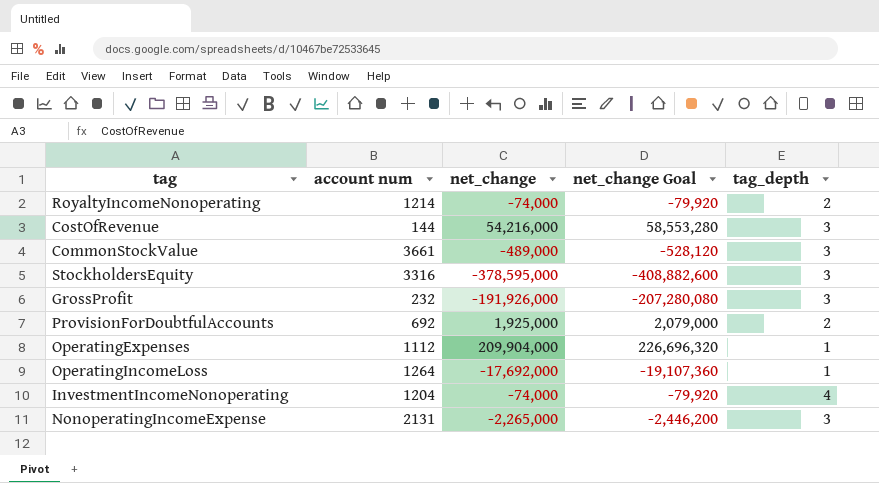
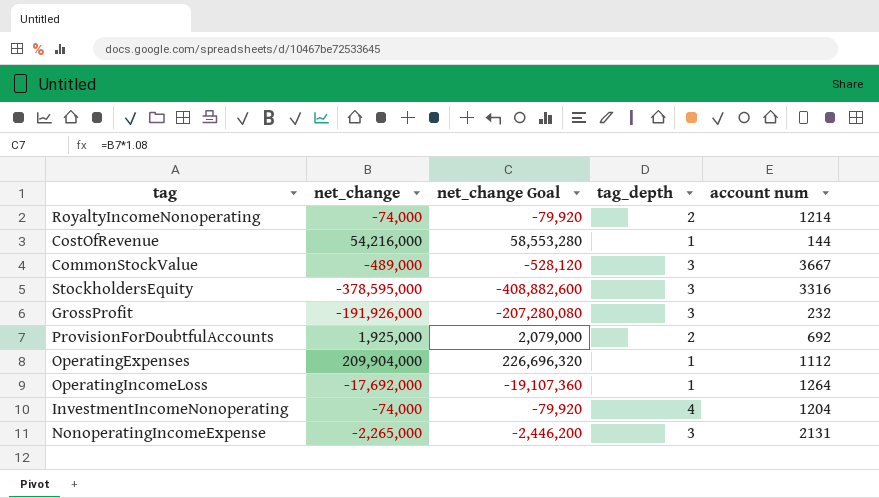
column account num | position: 2 -> 5
CostOfRevenue | tag_depth: 3 -> 1
CommonStockValue | account num: 3661 -> 3667

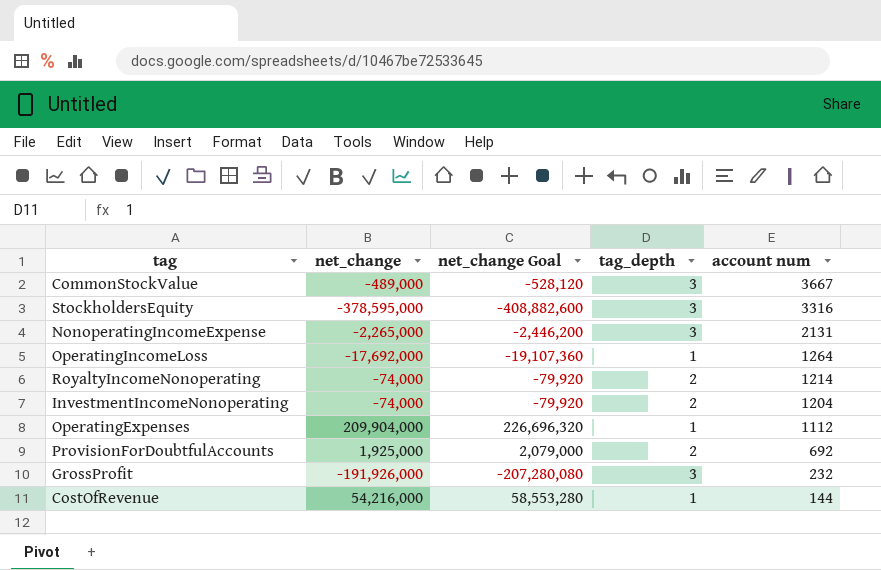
row order: none -> account num descending
InvestmentIncomeNonoperating | tag_depth: 4 -> 2

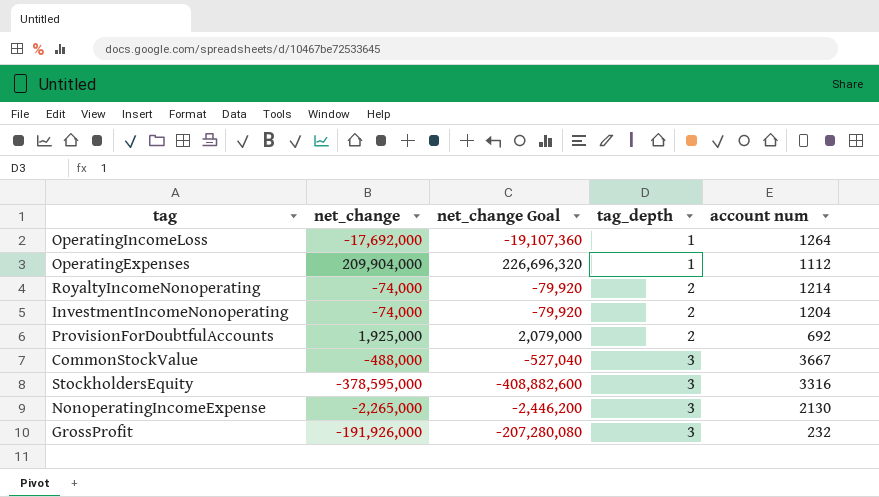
row order: account num descending -> tag_depth ascending
row CostOfRevenue: 54,216,000 | 58,553,280 | 1 | 144 -> none
CommonStockValue | net_change: -489,000 -> -488,000
CommonStockValue | net_change Goal: -528,120 -> -527,040
NonoperatingIncomeExpense | account num: 2131 -> 2130

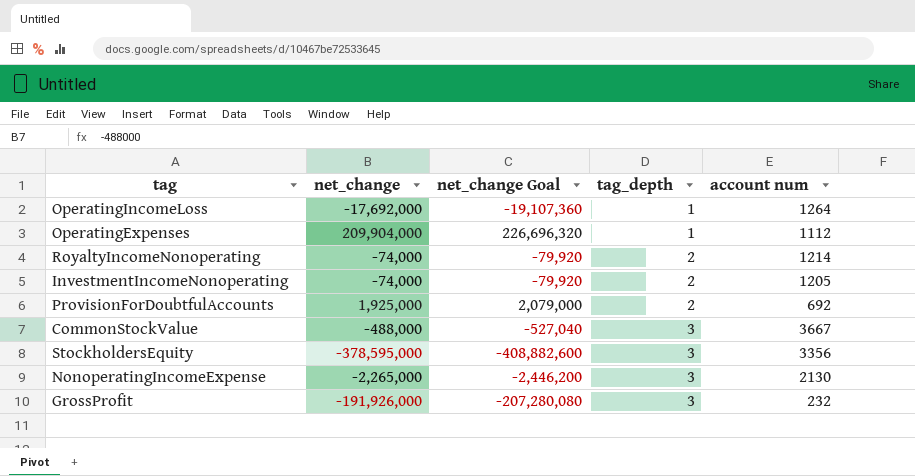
InvestmentIncomeNonoperating | account num: 1204 -> 1205
StockholdersEquity | account num: 3316 -> 3356

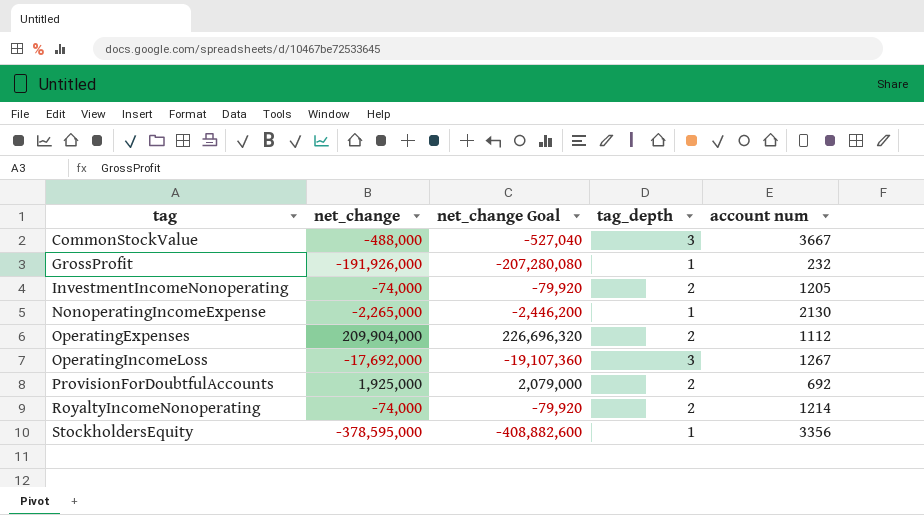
row order: tag_depth ascending -> tag ascending
GrossProfit | tag_depth: 3 -> 1
NonoperatingIncomeExpense | tag_depth: 3 -> 1
OperatingExpenses | tag_depth: 1 -> 2
OperatingIncomeLoss | tag_depth: 1 -> 3
OperatingIncomeLoss | account num: 1264 -> 1267
StockholdersEquity | tag_depth: 3 -> 1

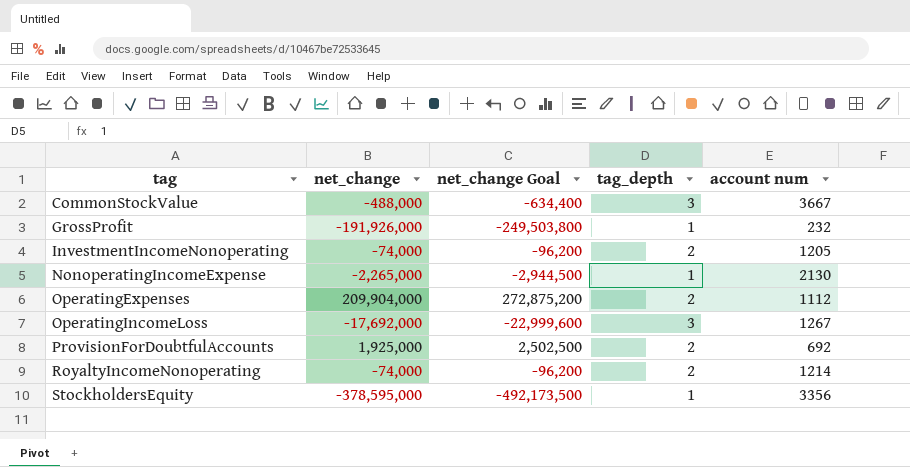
column net_change Goal | formula: [net_change] * 1.08 -> [net_change] * 1.3

